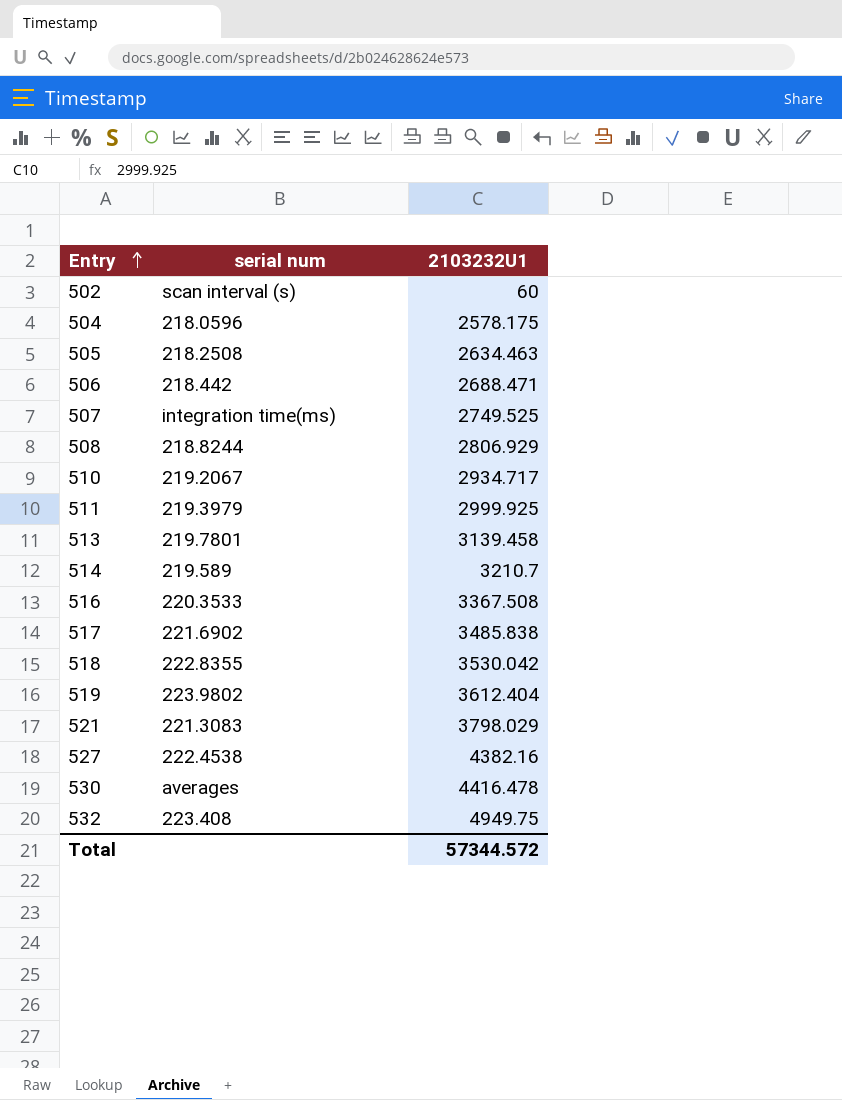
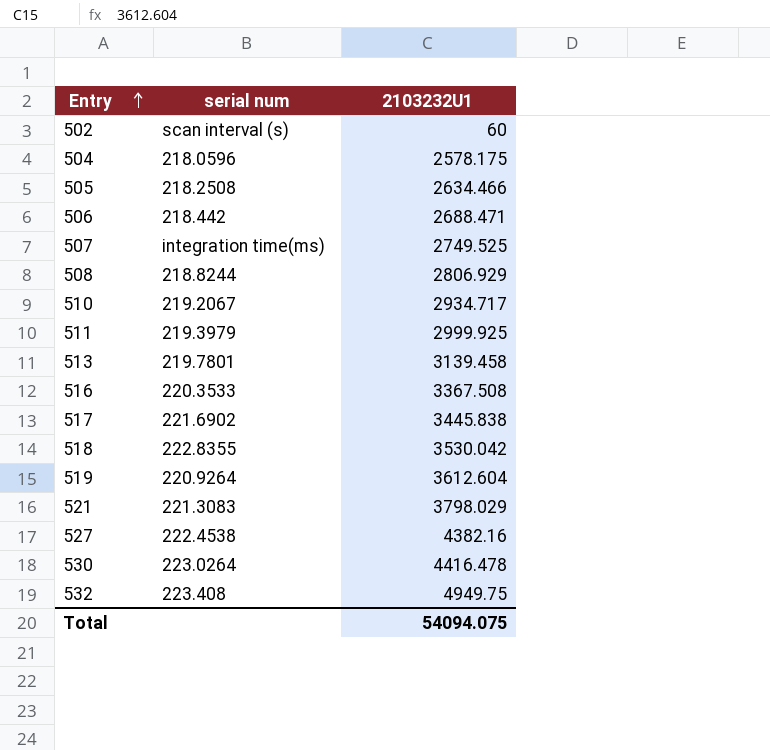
row 514: 219.589 | 3210.7 -> none
505 | 2103232U1: 2634.463 -> 2634.466
517 | 2103232U1: 3485.838 -> 3445.838
519 | serial num: 223.9802 -> 220.9264
519 | 2103232U1: 3612.404 -> 3612.604
530 | serial num: averages -> 223.0264
Total | 2103232U1: 57344.572 -> 54094.075

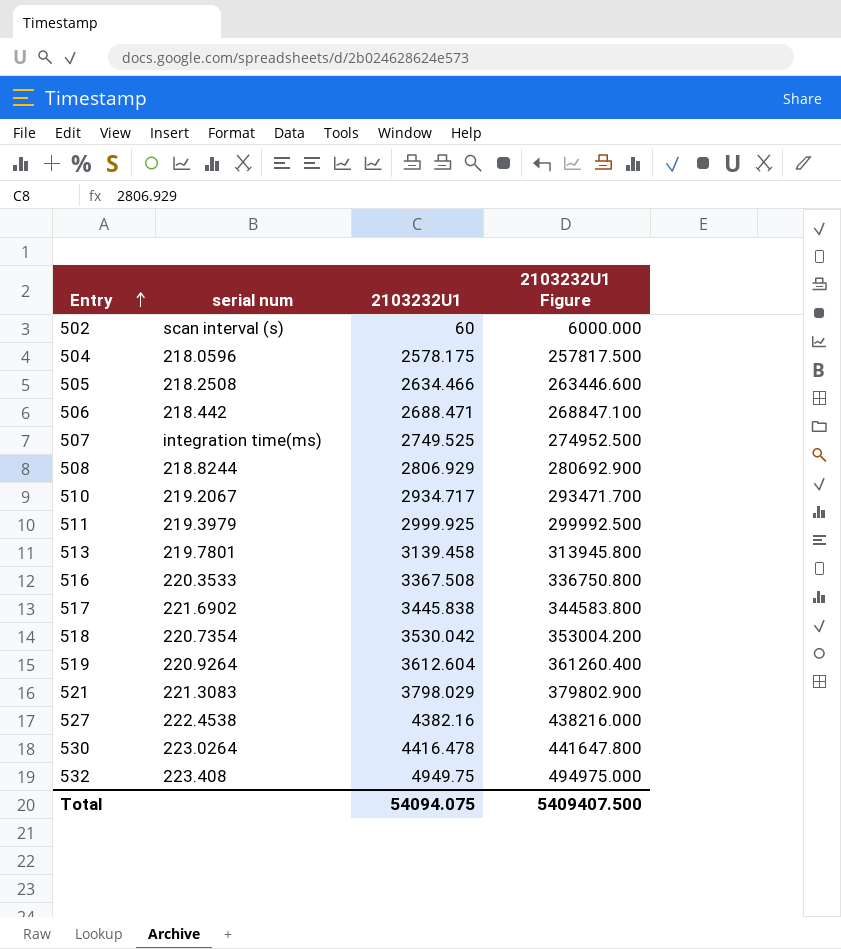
column 2103232U1 Figure | formula: none -> [2103232U1] * 100
518 | serial num: 222.8355 -> 220.7354

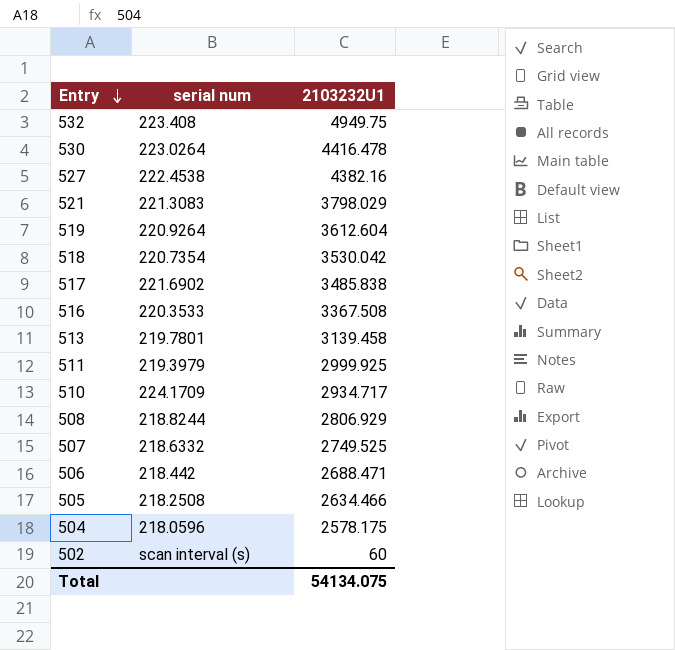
row order: Entry ascending -> Entry descending
column 2103232U1 Figure | formula: [2103232U1] * 100 -> none
517 | 2103232U1: 3445.838 -> 3485.838
510 | serial num: 219.2067 -> 224.1709
507 | serial num: integration time(ms) -> 218.6332
Total | 2103232U1: 54094.075 -> 54134.075

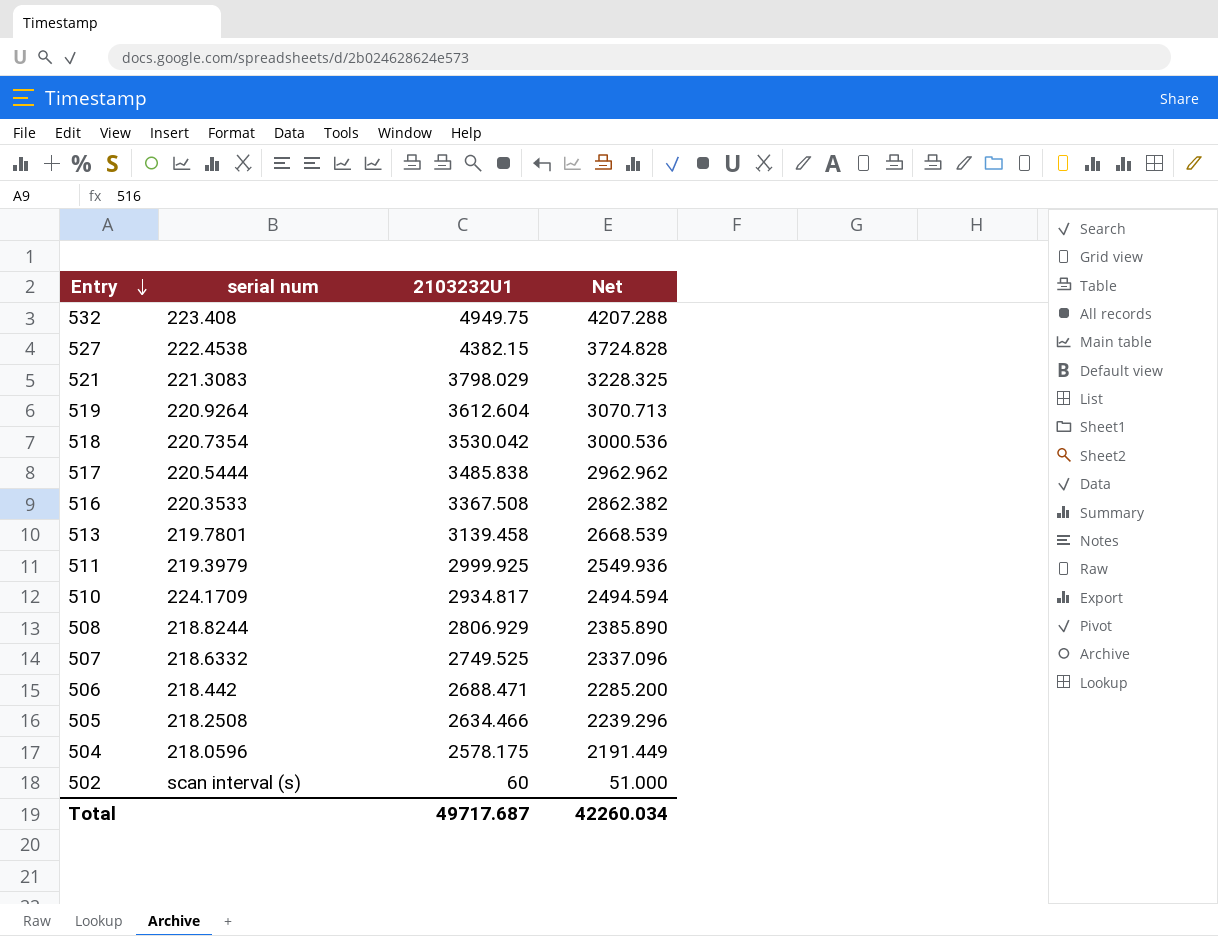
column Net | formula: none -> [2103232U1] * 0.85
row 530: 223.0264 | 4416.478 -> none
527 | 2103232U1: 4382.16 -> 4382.15
517 | serial num: 221.6902 -> 220.5444
510 | 2103232U1: 2934.717 -> 2934.817
Total | 2103232U1: 54134.075 -> 49717.687

